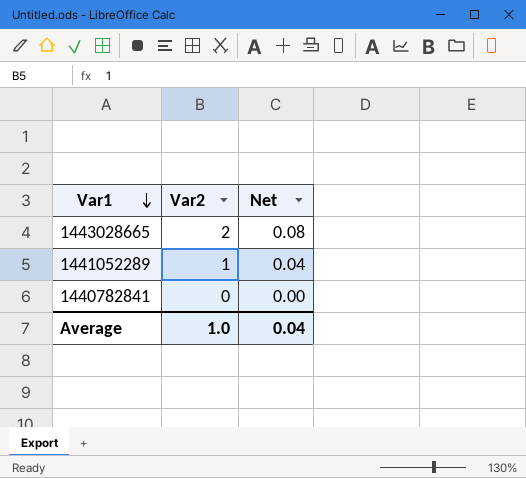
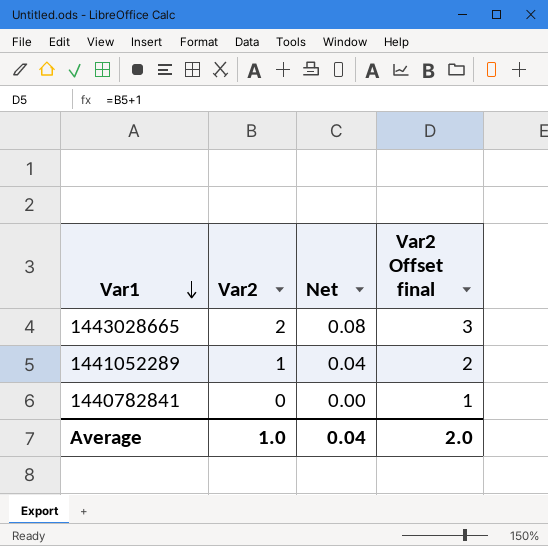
column Var2 Offset final | formula: none -> [Var2] + 1

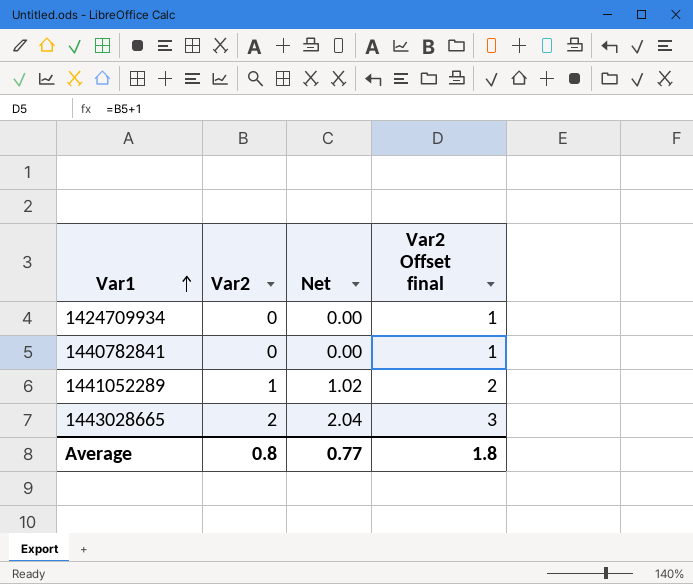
row order: Var1 descending -> Var1 ascending
column Net | formula: [Var2] * 0.04 -> [Var2] * 1.02
row 1424709934: none -> 0 | 0.00 | 1
Average | Var2: 1.0 -> 0.8
Average | Net: 0.04 -> 0.77
Average | Var2 Offset final: 2.0 -> 1.8

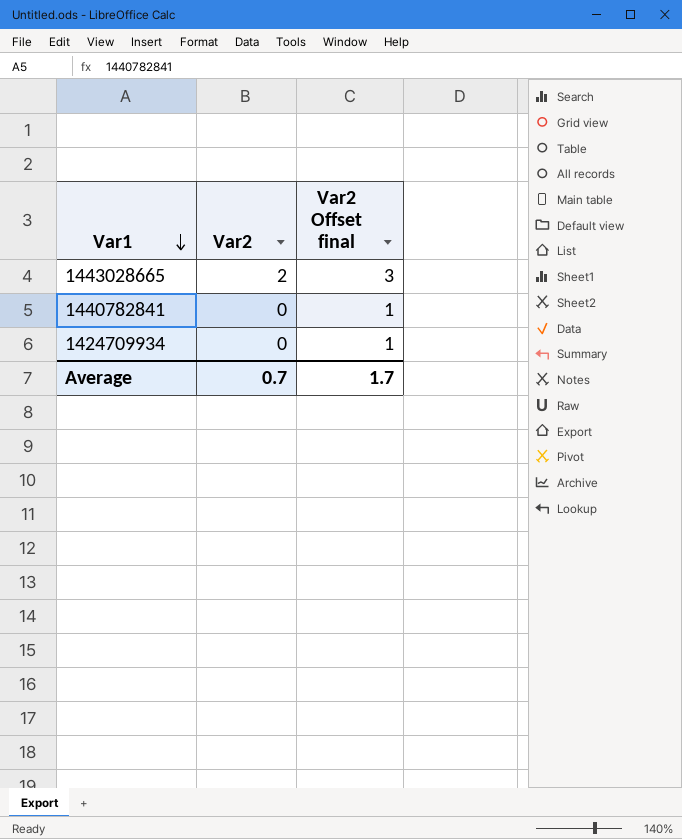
row order: Var1 ascending -> Var1 descending
column Net | formula: [Var2] * 1.02 -> none
row 1441052289: 1 | 1.02 | 2 -> none
Average | Var2: 0.8 -> 0.7
Average | Var2 Offset final: 1.8 -> 1.7

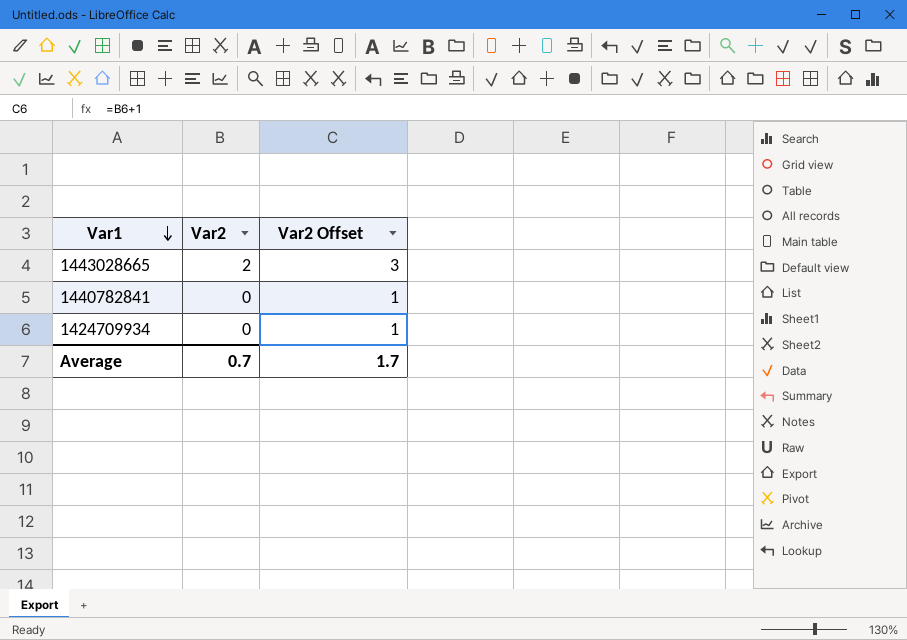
column name: Var2 Offset final -> Var2 Offset

